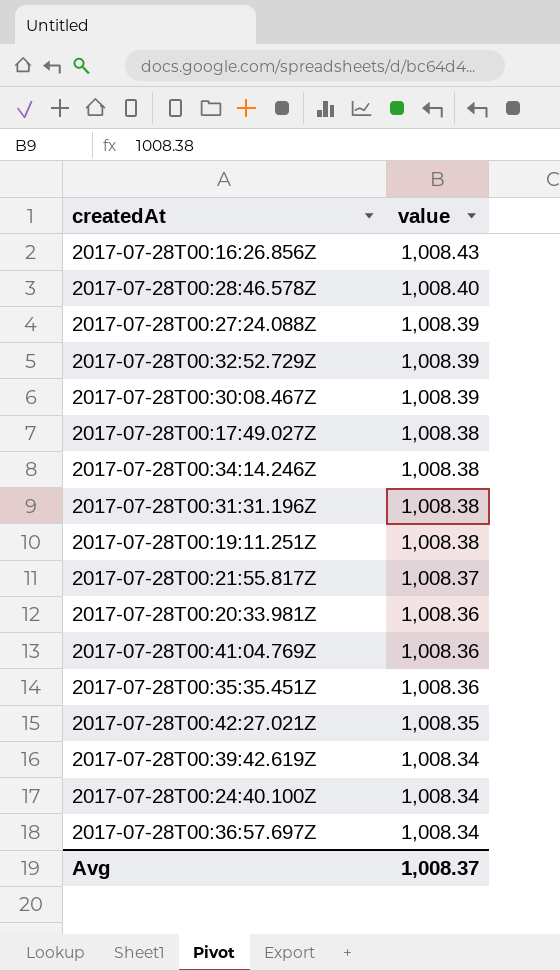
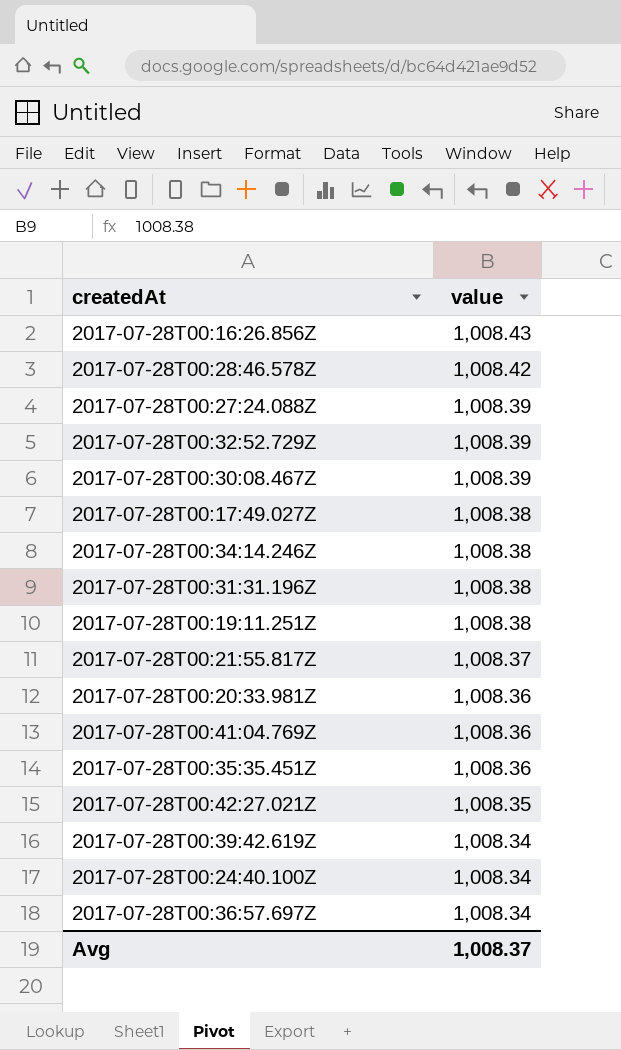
2017-07-28T00:28:46.578Z | value: 1,008.40 -> 1,008.42

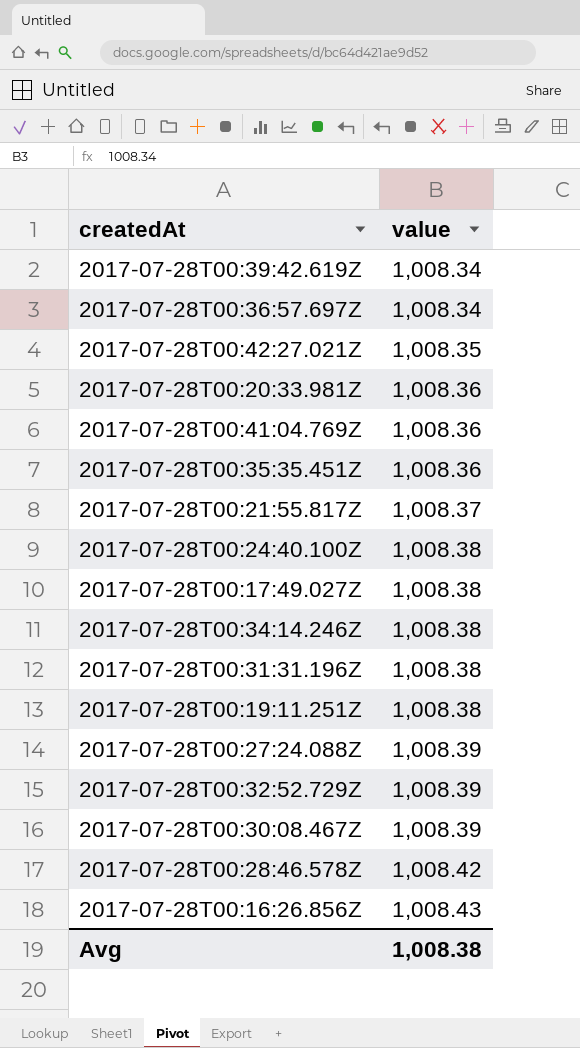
row order: value descending -> value ascending
2017-07-28T00:24:40.100Z | value: 1,008.34 -> 1,008.38
Avg | value: 1,008.37 -> 1,008.38

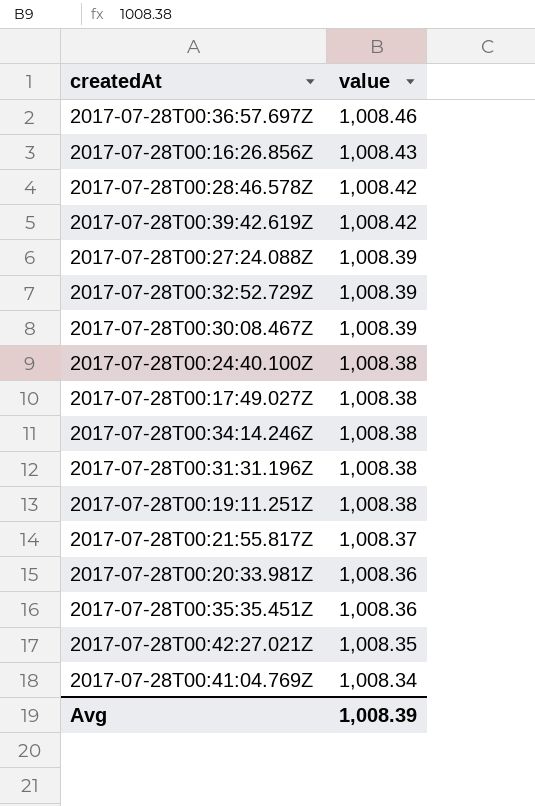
row order: value ascending -> value descending
2017-07-28T00:36:57.697Z | value: 1,008.34 -> 1,008.46
2017-07-28T00:39:42.619Z | value: 1,008.34 -> 1,008.42
2017-07-28T00:41:04.769Z | value: 1,008.36 -> 1,008.34
Avg | value: 1,008.38 -> 1,008.39

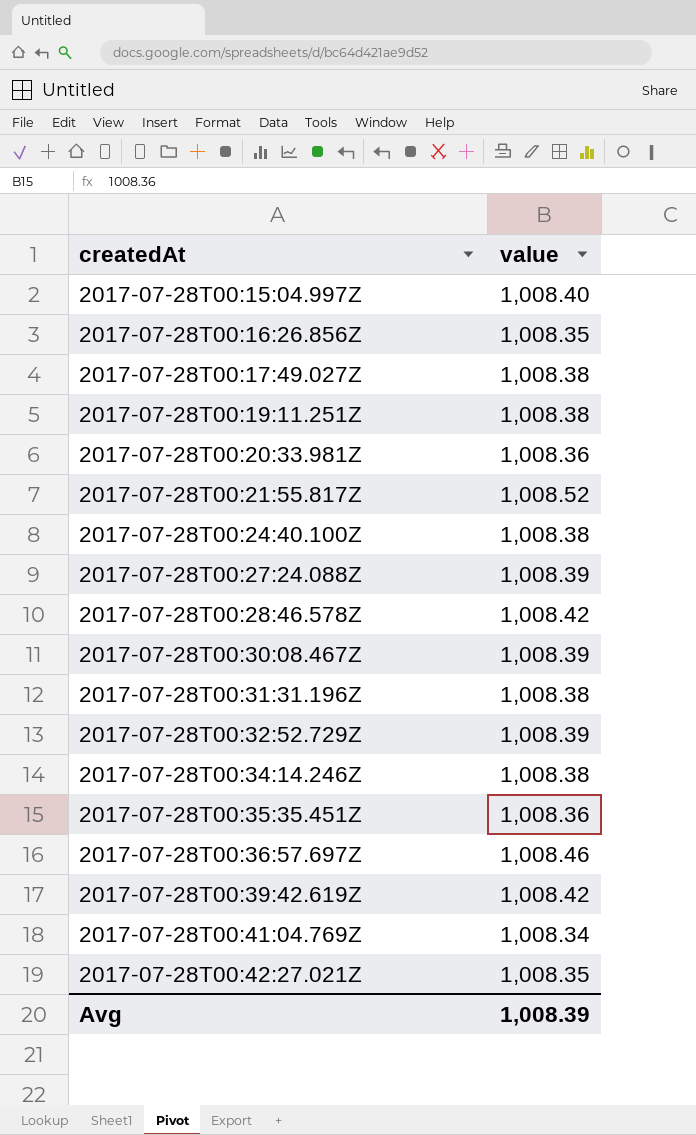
row order: value descending -> createdAt ascending
row 2017-07-28T00:15:04.997Z: none -> 1,008.40
2017-07-28T00:16:26.856Z | value: 1,008.43 -> 1,008.35
2017-07-28T00:21:55.817Z | value: 1,008.37 -> 1,008.52

